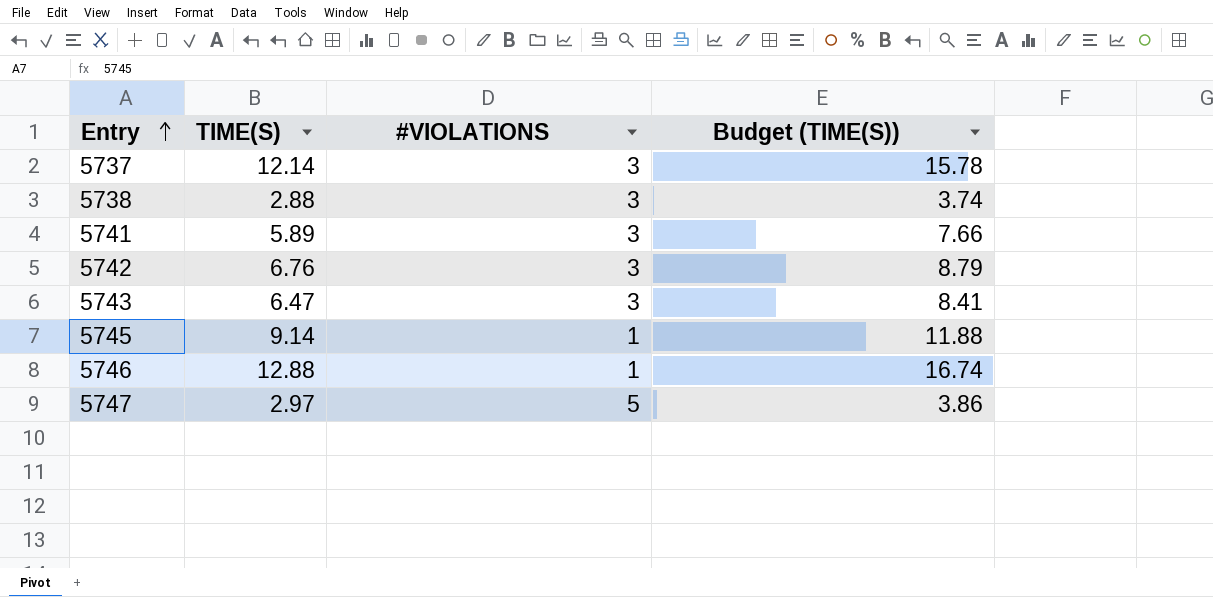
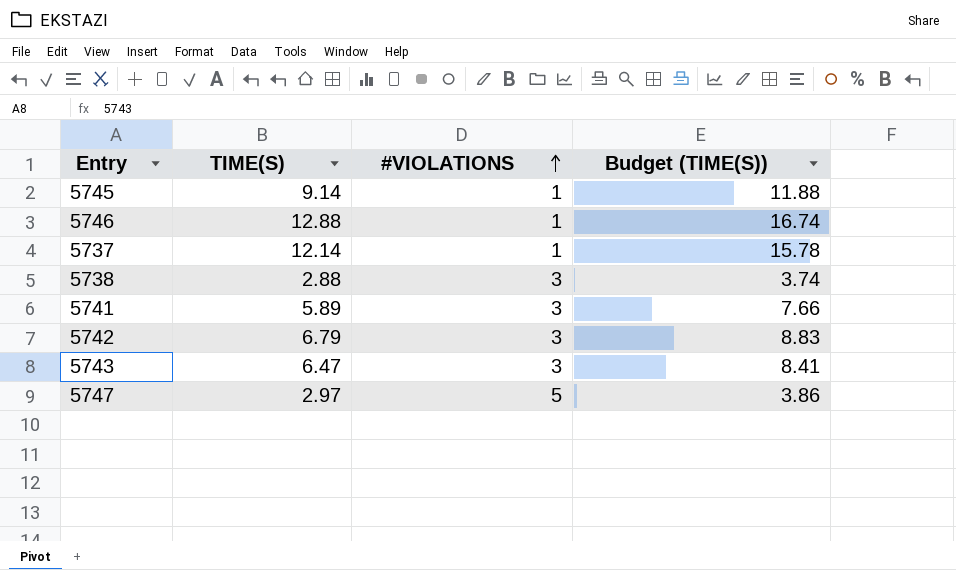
row order: Entry ascending -> #VIOLATIONS ascending
5737 | #VIOLATIONS: 3 -> 1
5742 | TIME(S): 6.76 -> 6.79
5742 | Budget (TIME(S)): 8.79 -> 8.83

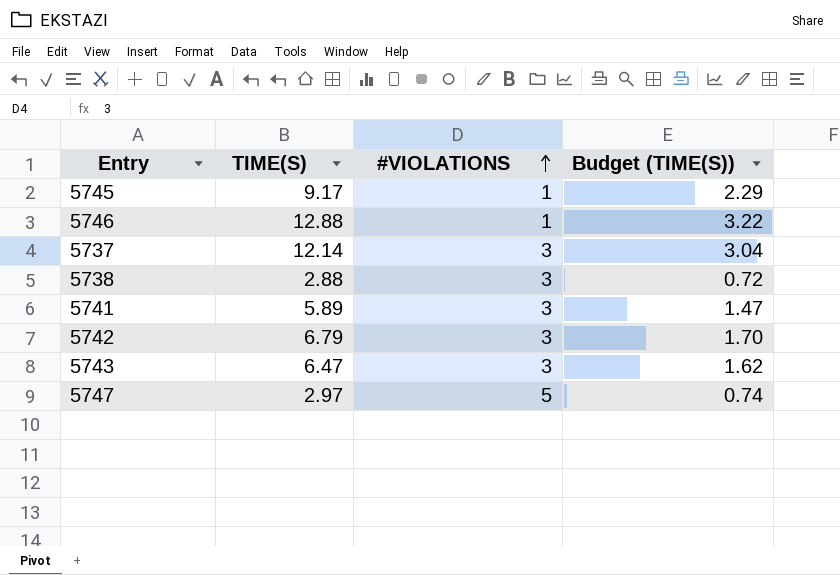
column Budget (TIME(S)) | formula: [TIME(S)] * 1.3 -> [TIME(S)] * 0.25
5745 | TIME(S): 9.14 -> 9.17
5737 | #VIOLATIONS: 1 -> 3

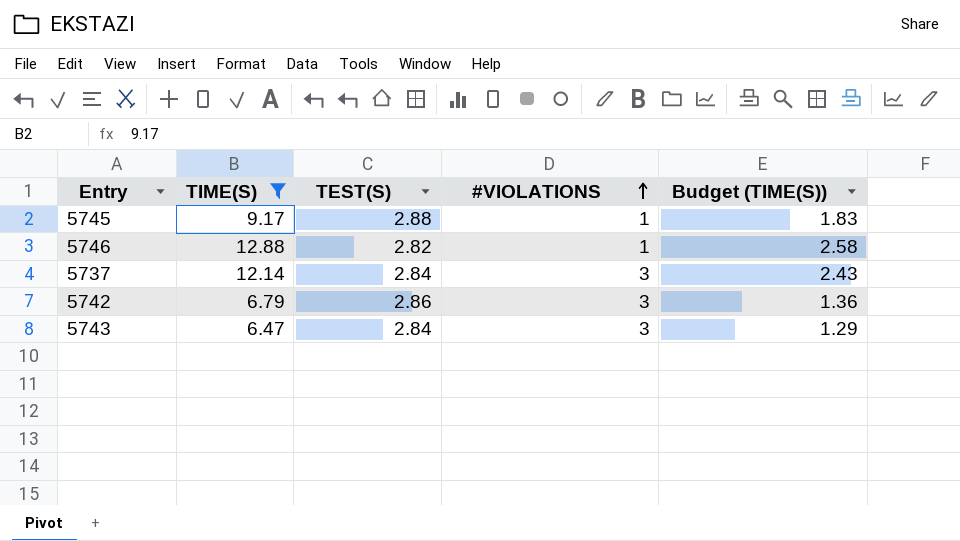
filter: none -> TIME(S) >= 6.47
column TEST(S) | position: none -> 3
column Budget (TIME(S)) | formula: [TIME(S)] * 0.25 -> [TIME(S)] * 0.2

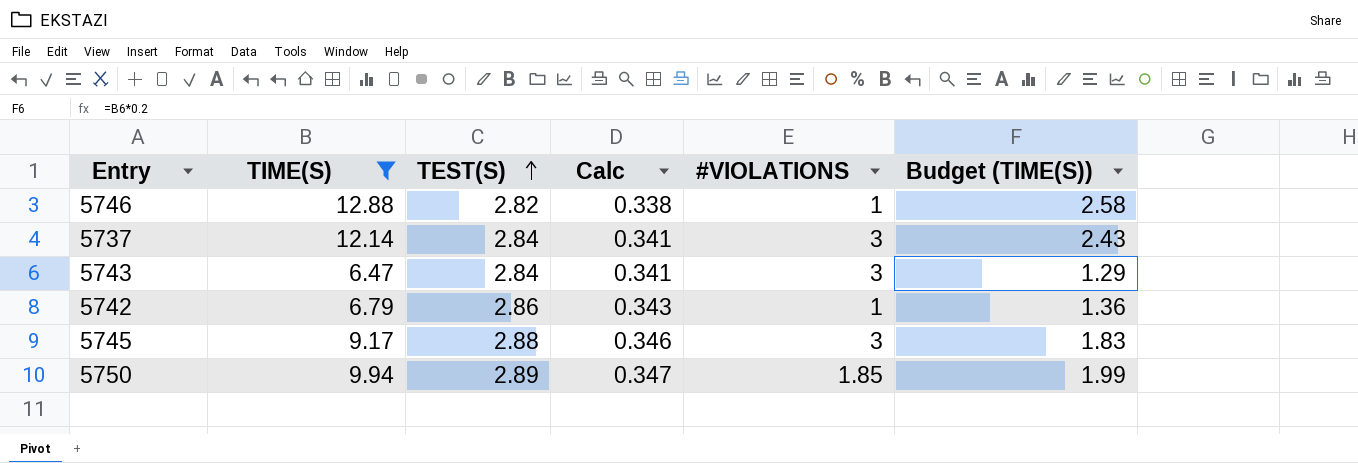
row order: #VIOLATIONS ascending -> TEST(S) ascending
column Calc | formula: none -> [TEST(S)] * 0.12
5742 | #VIOLATIONS: 3 -> 1
5745 | #VIOLATIONS: 1 -> 3
row 5750: none -> 9.94 | 2.89 | 0.347 | 1.85 | 1.99

